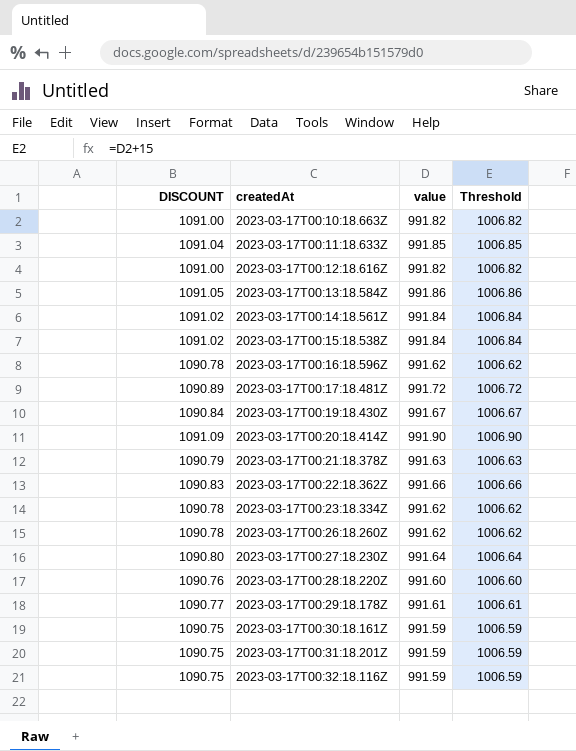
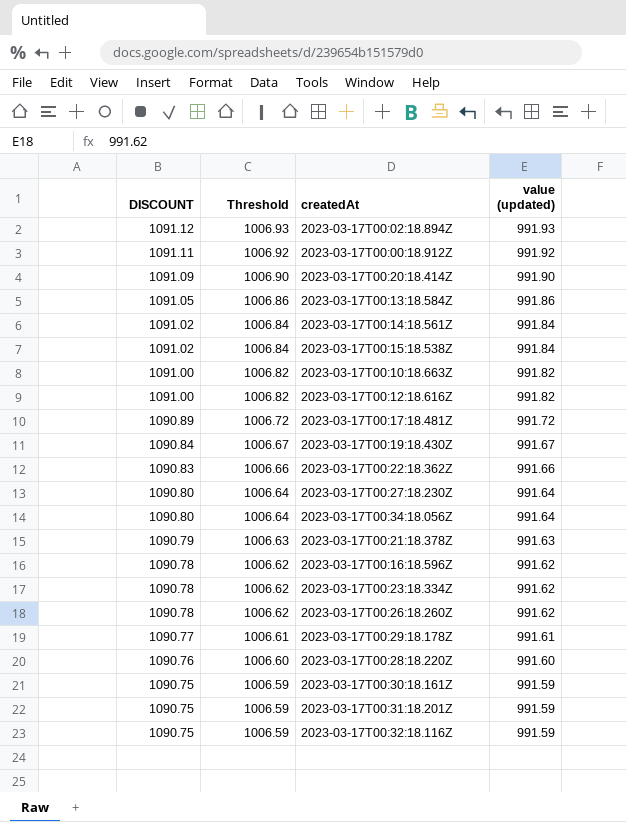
row order: createdAt ascending -> DISCOUNT descending
column Threshold | position: 4 -> 2
column name: value -> value (updated)
row 2023-03-17T00:11:18.633Z: 1091.04 | 991.85 | 1006.85 -> none
row 2023-03-17T00:02:18.894Z: none -> 1091.12 | 1006.93 | 991.93
row 2023-03-17T00:00:18.912Z: none -> 1091.11 | 1006.92 | 991.92
row 2023-03-17T00:34:18.056Z: none -> 1090.80 | 1006.64 | 991.64

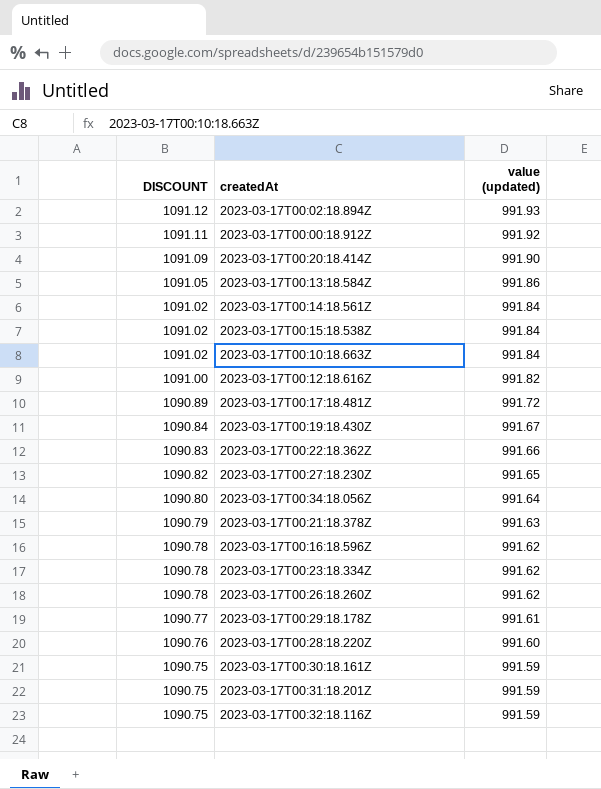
column Threshold | formula: [value (updated)] + 15 -> none
2023-03-17T00:10:18.663Z | DISCOUNT: 1091.00 -> 1091.02
2023-03-17T00:10:18.663Z | value (updated): 991.82 -> 991.84
2023-03-17T00:27:18.230Z | DISCOUNT: 1090.80 -> 1090.82
2023-03-17T00:27:18.230Z | value (updated): 991.64 -> 991.65

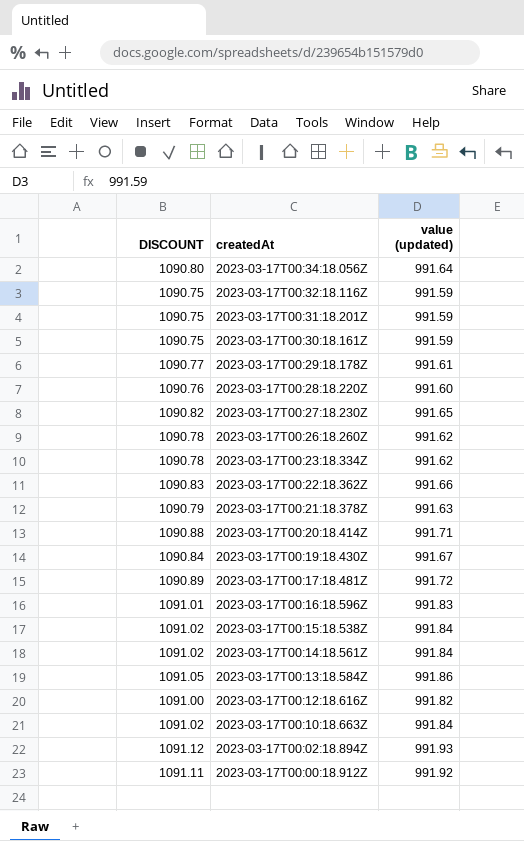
row order: DISCOUNT descending -> createdAt descending
2023-03-17T00:20:18.414Z | DISCOUNT: 1091.09 -> 1090.88
2023-03-17T00:20:18.414Z | value (updated): 991.90 -> 991.71
2023-03-17T00:16:18.596Z | DISCOUNT: 1090.78 -> 1091.01
2023-03-17T00:16:18.596Z | value (updated): 991.62 -> 991.83

